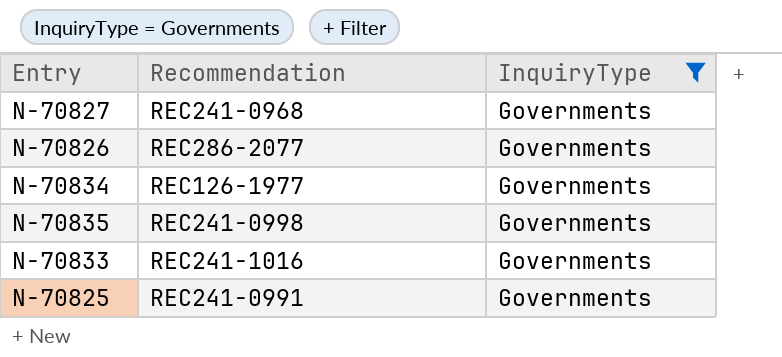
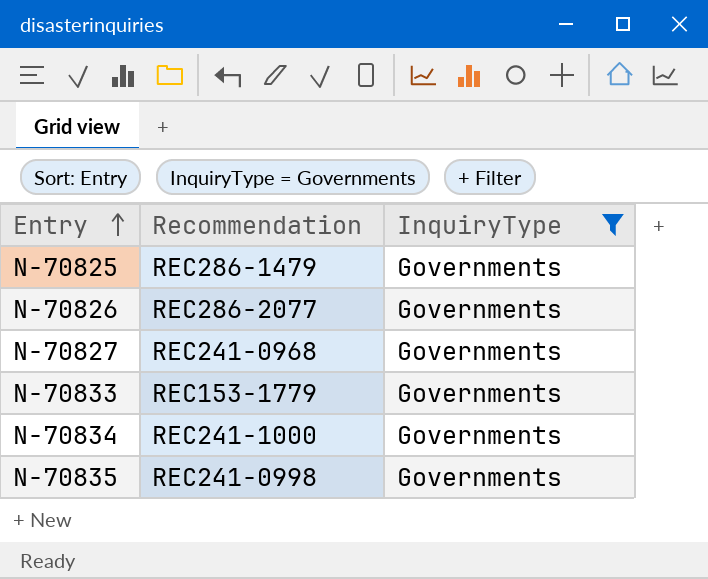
row order: none -> Entry ascending
N-70825 | Recommendation: REC241-0991 -> REC286-1479
N-70833 | Recommendation: REC241-1016 -> REC153-1779
N-70834 | Recommendation: REC126-1977 -> REC241-1000

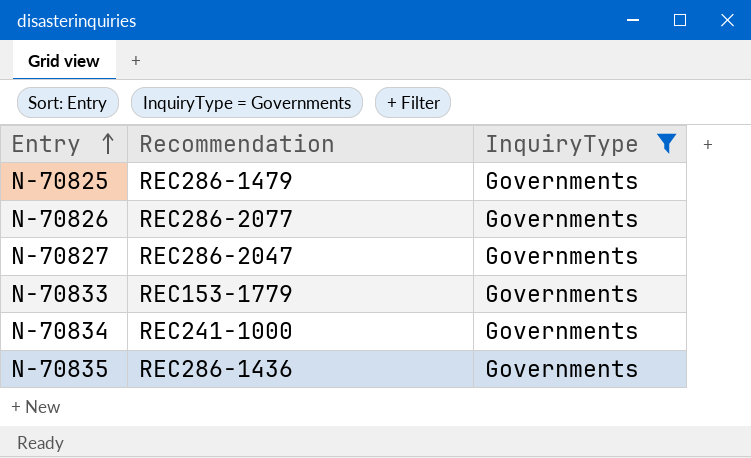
N-70827 | Recommendation: REC241-0968 -> REC286-2047
N-70835 | Recommendation: REC241-0998 -> REC286-1436

